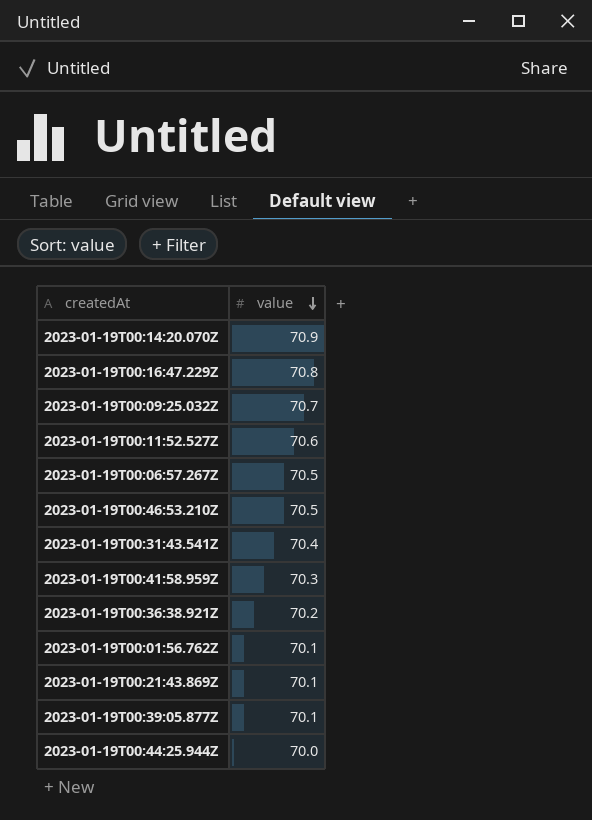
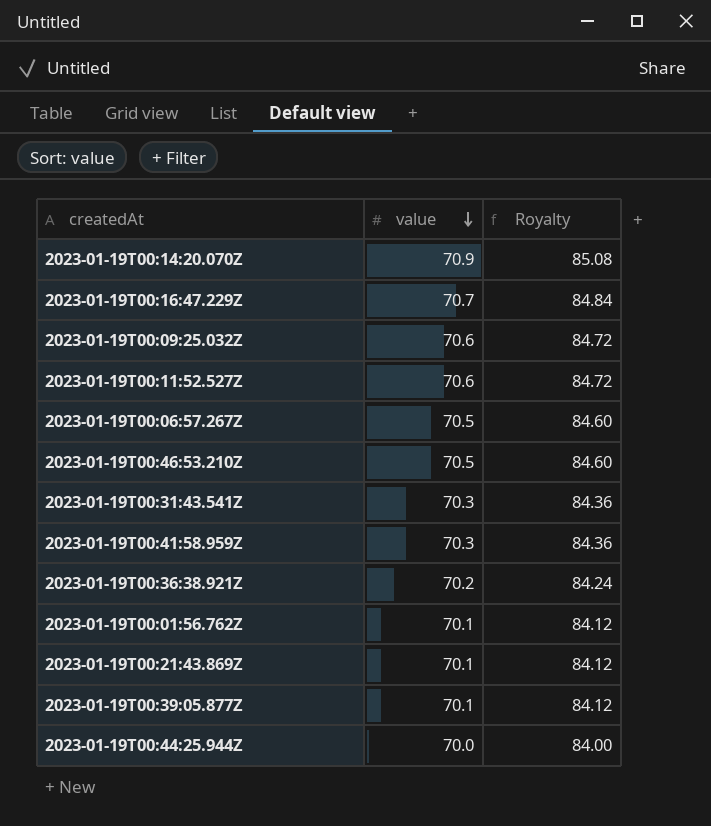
column Royalty | formula: none -> [value] * 1.2
2023-01-19T00:16:47.229Z | value: 70.8 -> 70.7
2023-01-19T00:09:25.032Z | value: 70.7 -> 70.6
2023-01-19T00:31:43.541Z | value: 70.4 -> 70.3

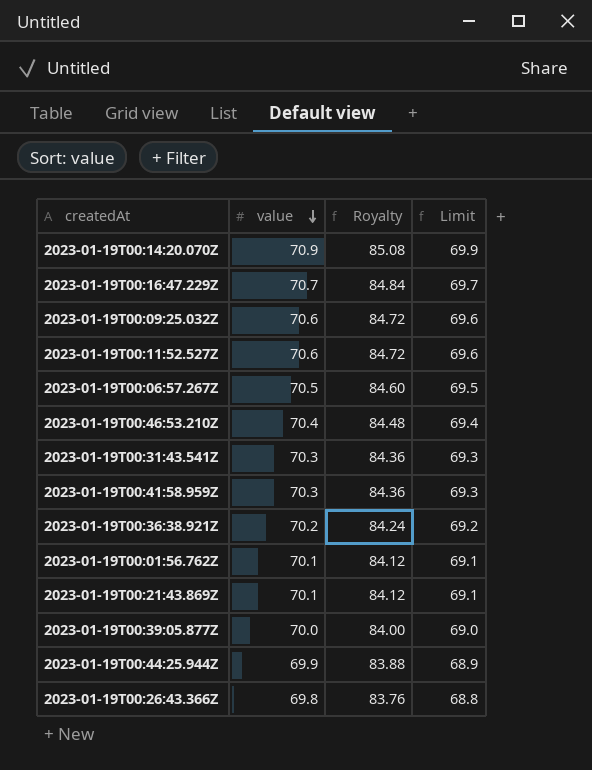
column Limit | formula: none -> [value] - 1
2023-01-19T00:46:53.210Z | value: 70.5 -> 70.4
2023-01-19T00:46:53.210Z | Royalty: 84.60 -> 84.48
2023-01-19T00:39:05.877Z | value: 70.1 -> 70.0
2023-01-19T00:39:05.877Z | Royalty: 84.12 -> 84.00
2023-01-19T00:44:25.944Z | value: 70.0 -> 69.9
2023-01-19T00:44:25.944Z | Royalty: 84.00 -> 83.88
row 2023-01-19T00:26:43.366Z: none -> 69.8 | 83.76 | 68.8

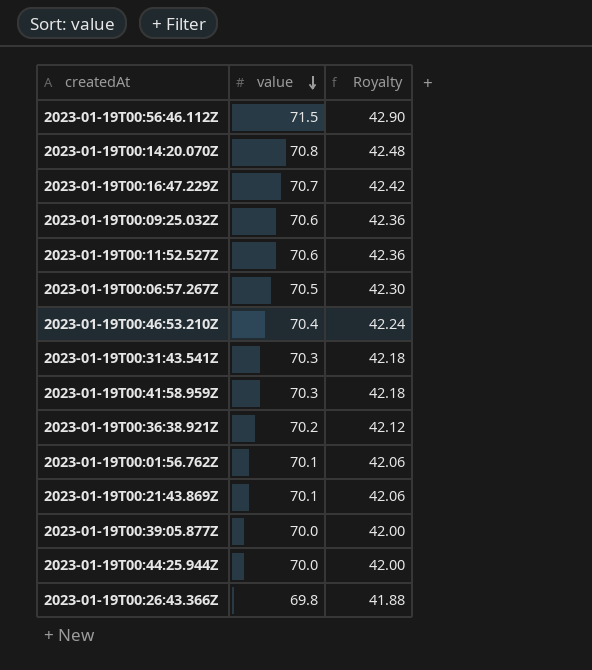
column Limit | formula: [value] - 1 -> none
column Royalty | formula: [value] * 1.2 -> [value] * 0.6
row 2023-01-19T00:56:46.112Z: none -> 71.5 | 42.90
2023-01-19T00:14:20.070Z | value: 70.9 -> 70.8
2023-01-19T00:44:25.944Z | value: 69.9 -> 70.0

